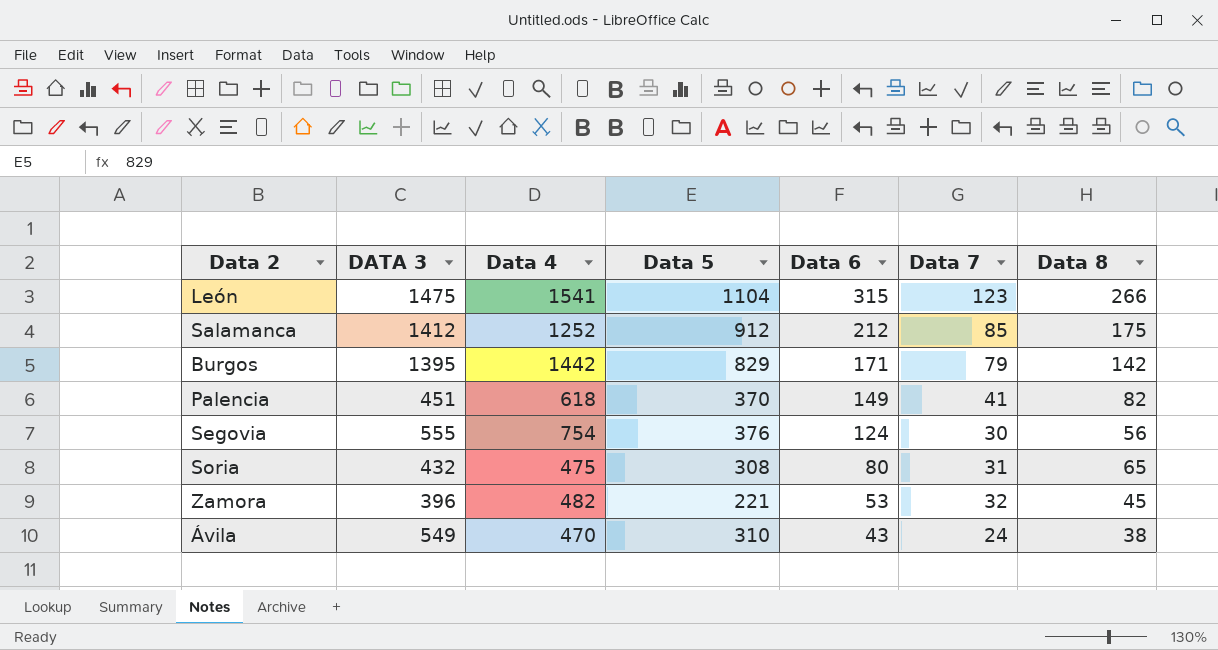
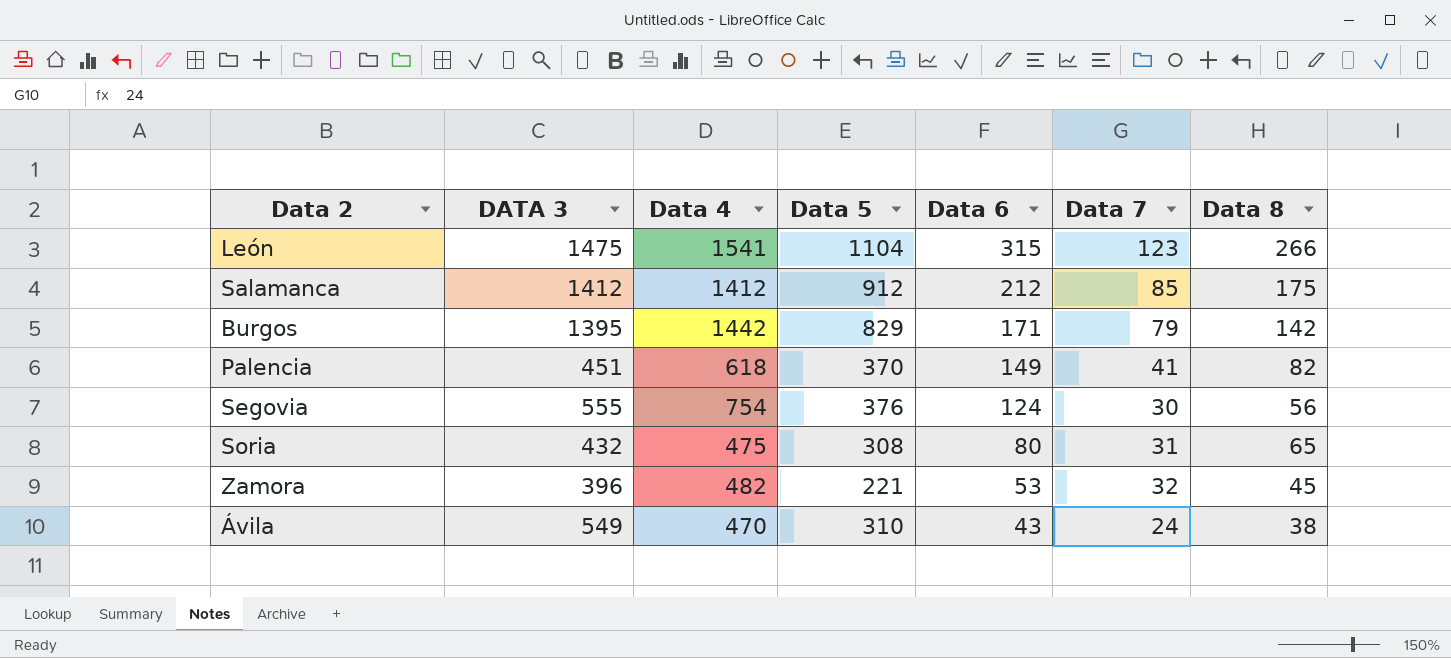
Salamanca | Data 4: 1252 -> 1412

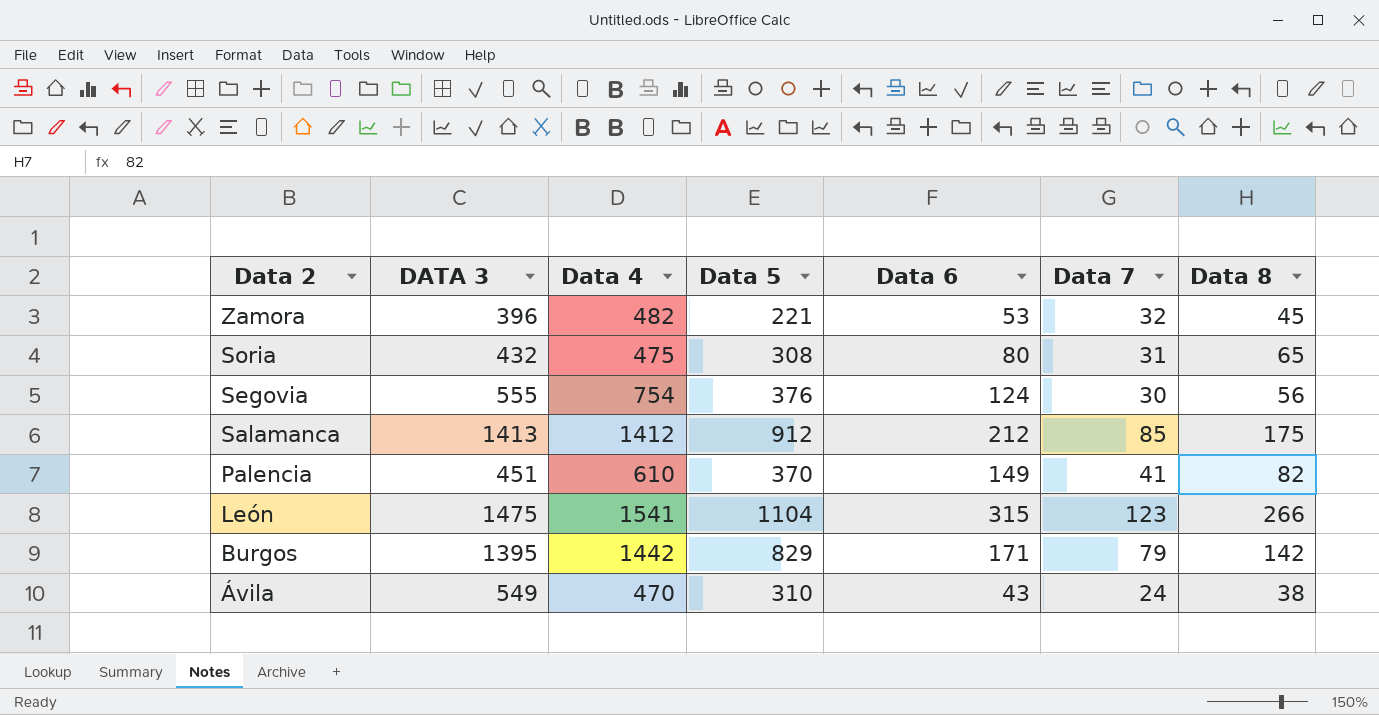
row order: Data 6 descending -> Data 2 descending
Salamanca | DATA 3: 1412 -> 1413
Palencia | Data 4: 618 -> 610

